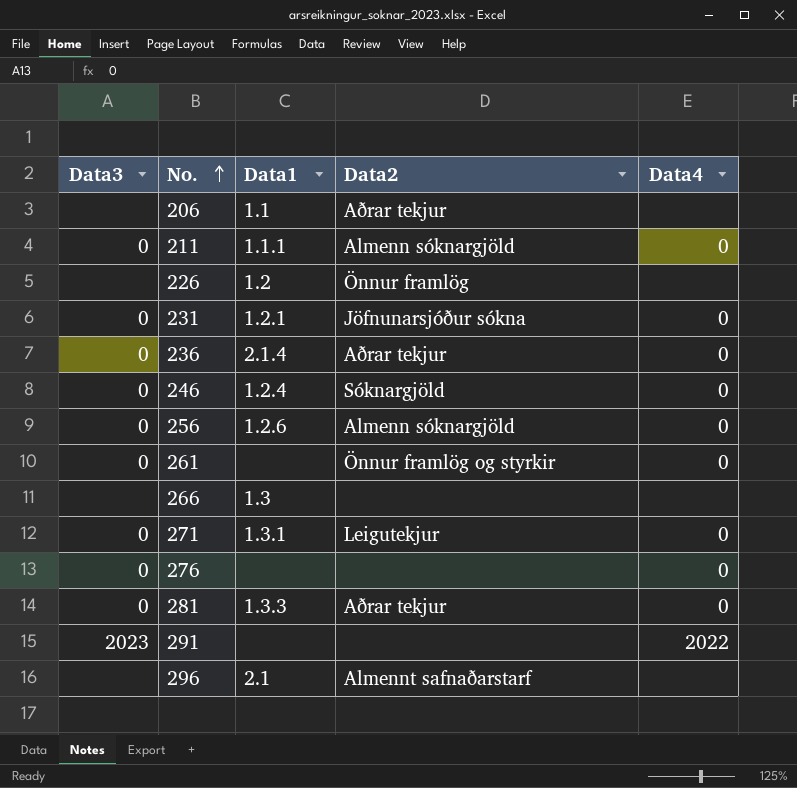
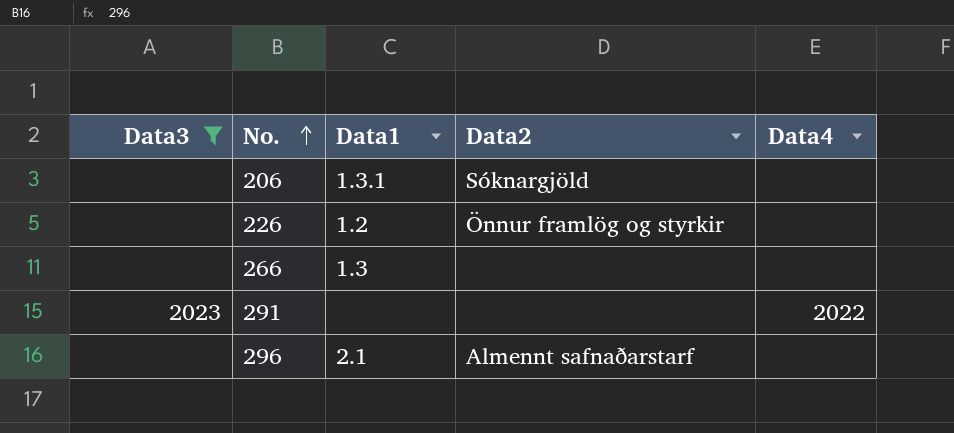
filter: none -> Data3 != 0
206 | Data1: 1.1 -> 1.3.1
206 | Data2: Aðrar tekjur -> Sóknargjöld
226 | Data2: Önnur framlög -> Önnur framlög og styrkir

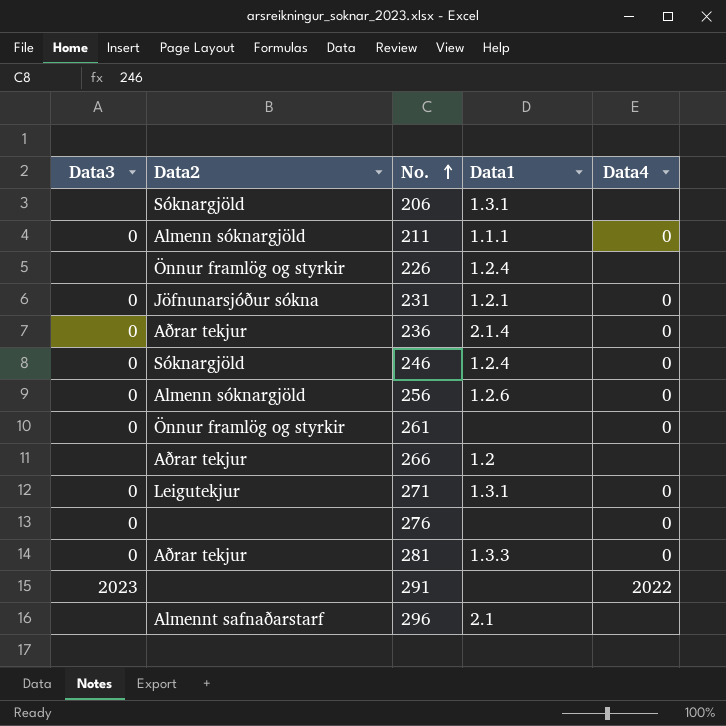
filter: Data3 != 0 -> none
column Data2 | position: 4 -> 2
226 | Data1: 1.2 -> 1.2.4
266 | Data2: none -> Aðrar tekjur
266 | Data1: 1.3 -> 1.2

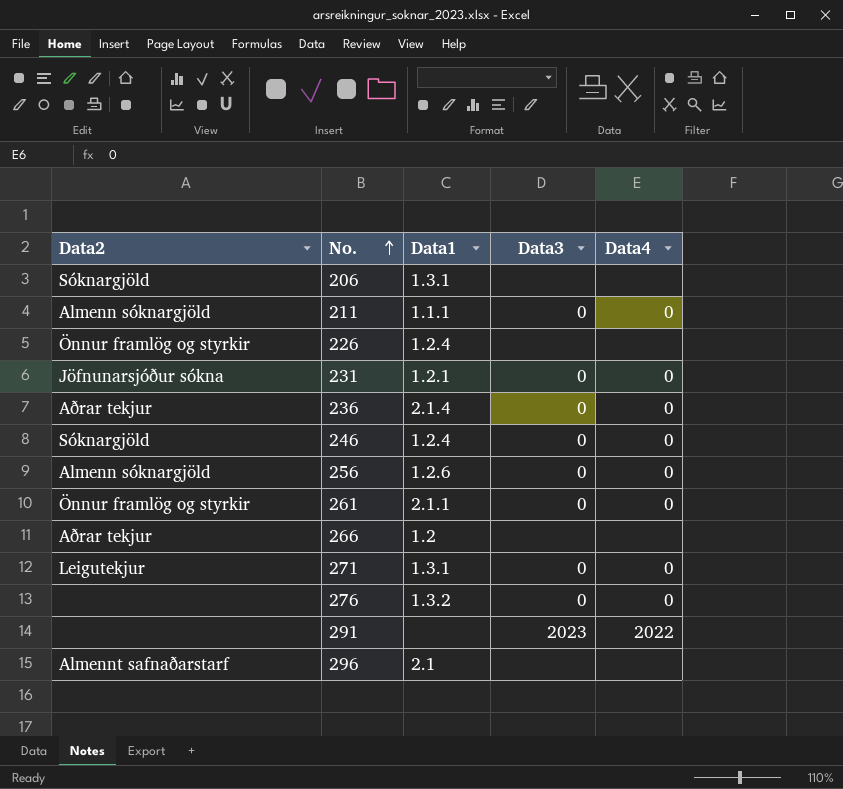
column Data3 | position: 1 -> 4
row 281: 0 | Aðrar tekjur | 1.3.3 | 0 -> none
261 | Data1: none -> 2.1.1
276 | Data1: none -> 1.3.2

